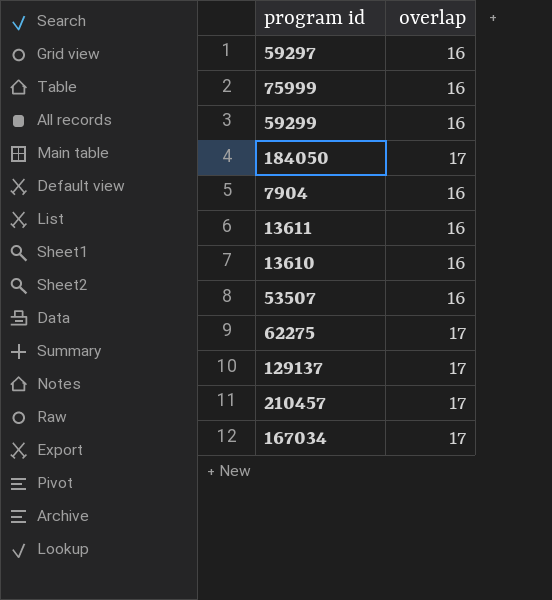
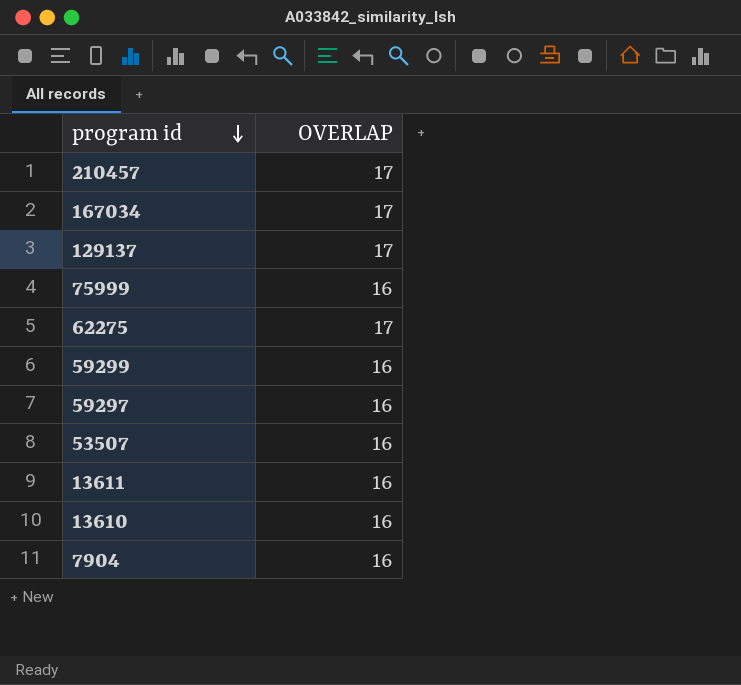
row order: none -> program id descending
column name: overlap -> OVERLAP
row 184050: 17 -> none

